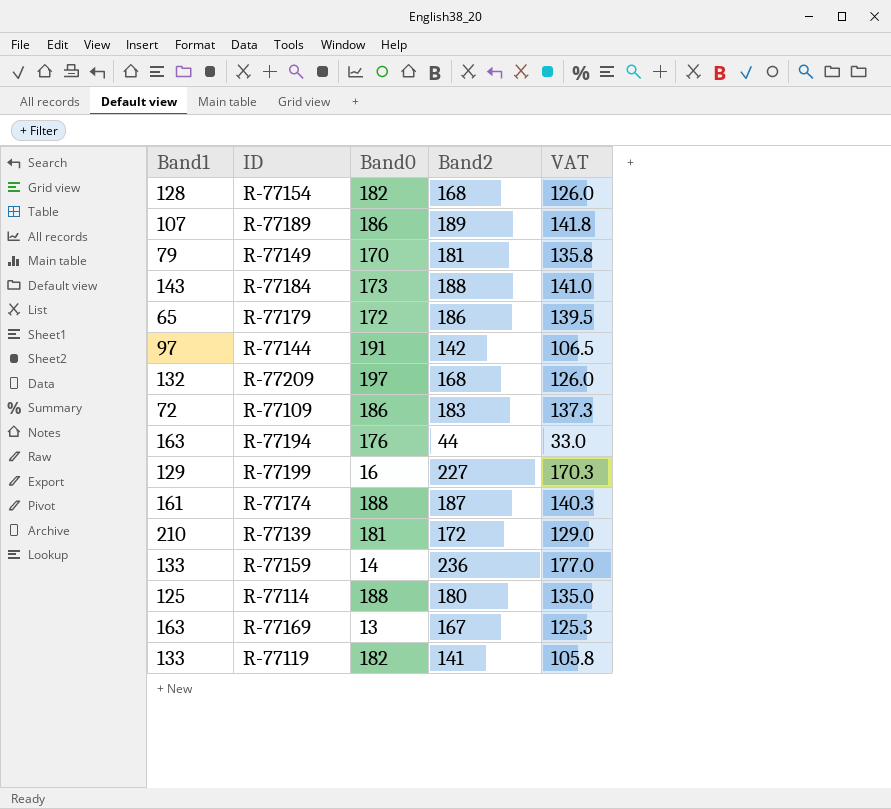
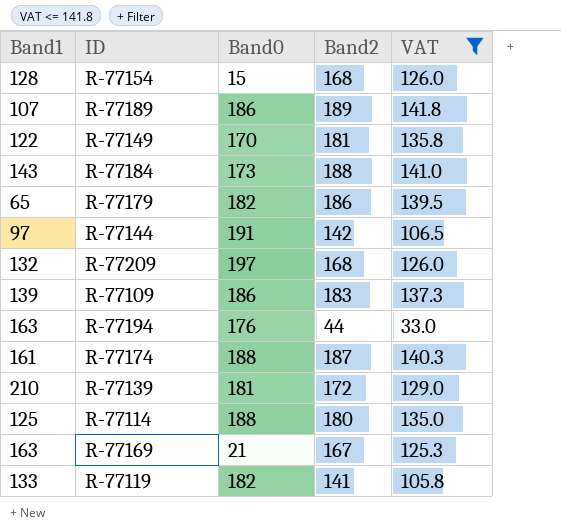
filter: none -> VAT <= 141.8
R-77154 | Band0: 182 -> 15
R-77149 | Band1: 79 -> 122
R-77179 | Band0: 172 -> 182
R-77109 | Band1: 72 -> 139
R-77169 | Band0: 13 -> 21

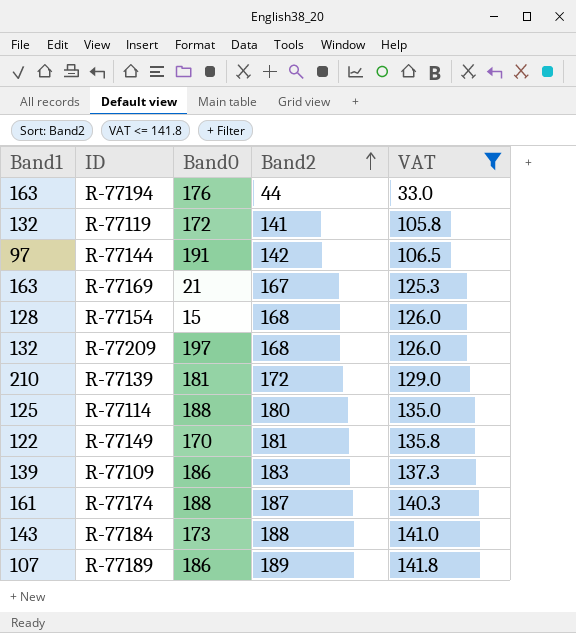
row order: none -> Band2 ascending
row R-77179: 65 | 182 | 186 | 139.5 -> none
R-77119 | Band1: 133 -> 132
R-77119 | Band0: 182 -> 172

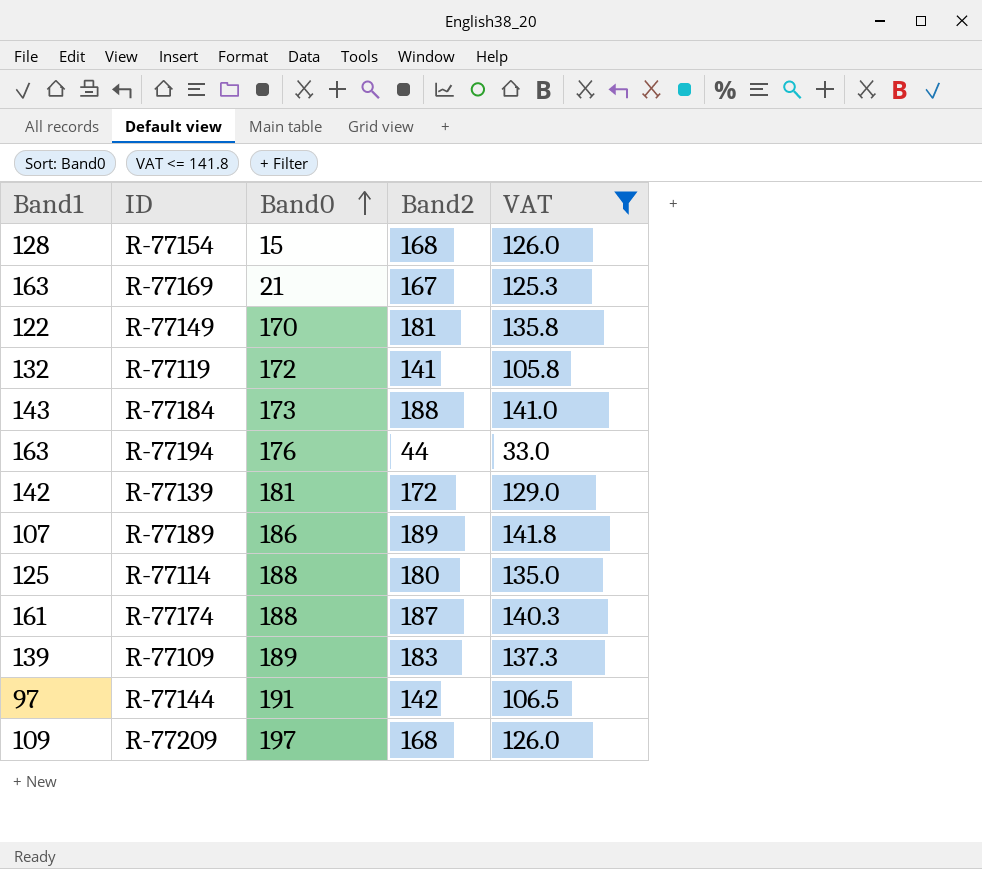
row order: Band2 ascending -> Band0 ascending
R-77139 | Band1: 210 -> 142
R-77109 | Band0: 186 -> 189
R-77209 | Band1: 132 -> 109

